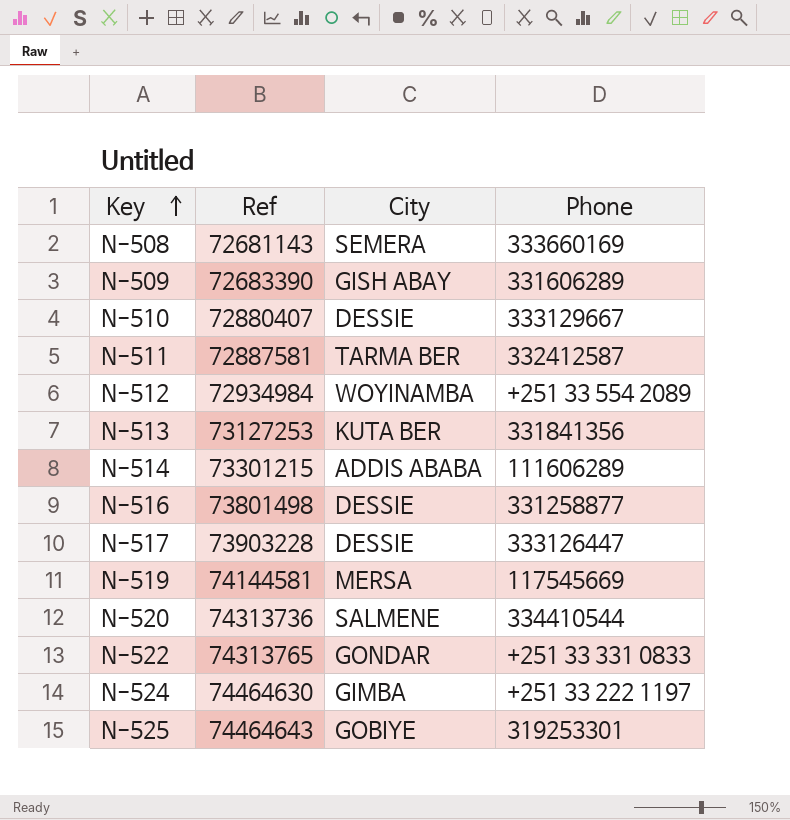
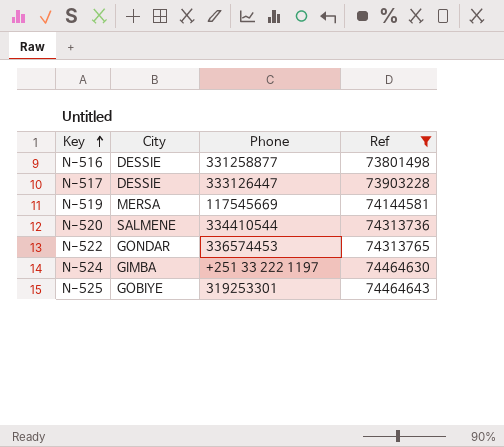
filter: none -> Ref >= 73801498
column Ref | position: 2 -> 4
N-522 | Phone: +251 33 331 0833 -> 336574453

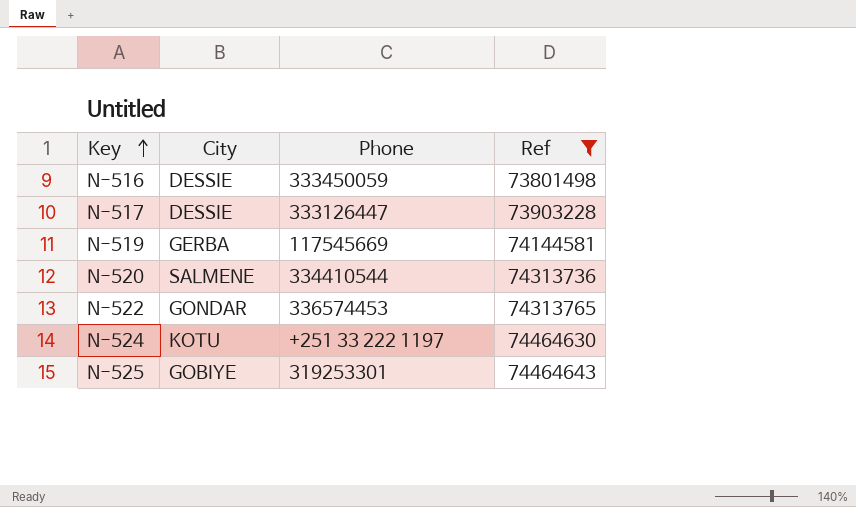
N-516 | Phone: 331258877 -> 333450059
N-519 | City: MERSA -> GERBA
N-524 | City: GIMBA -> KOTU

